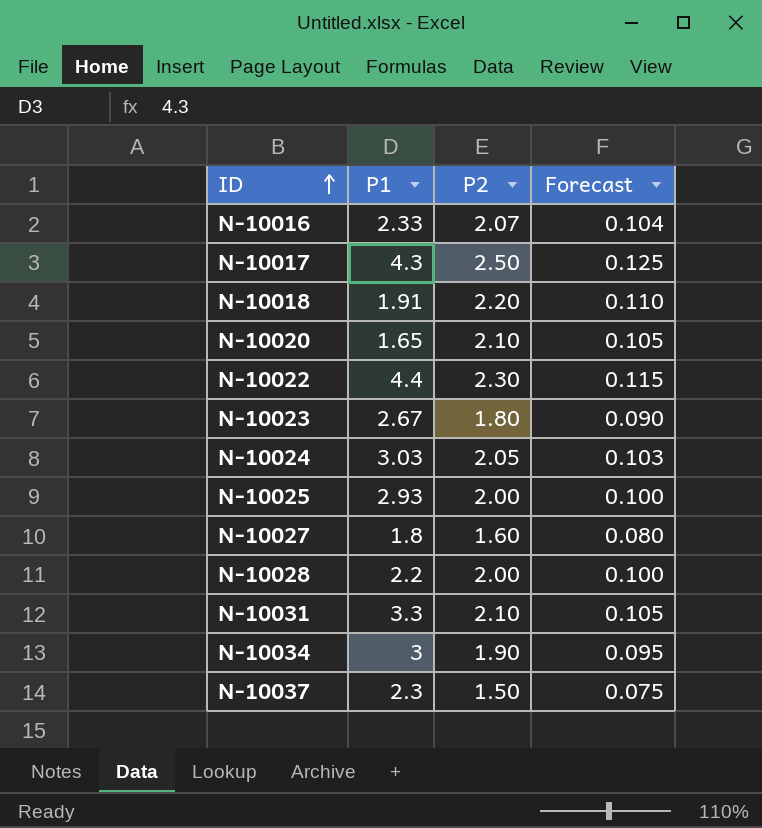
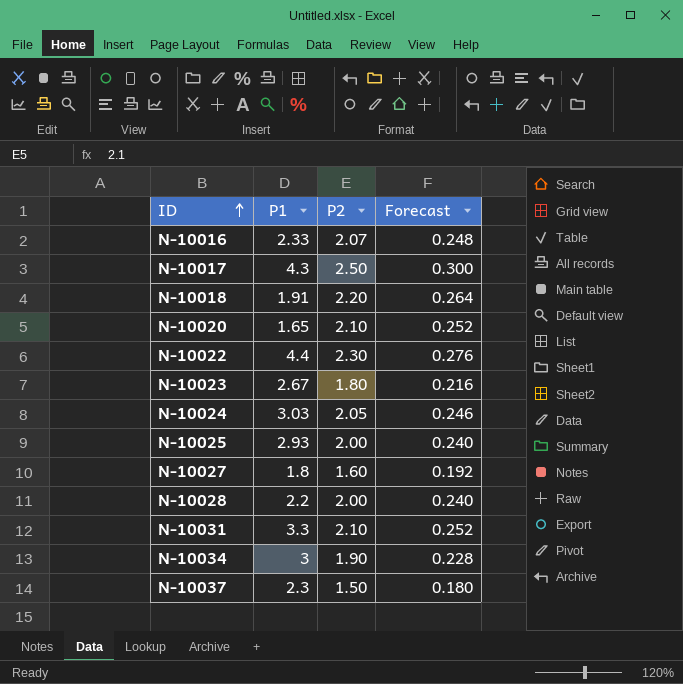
column Forecast | formula: [P2] * 0.05 -> [P2] * 0.12

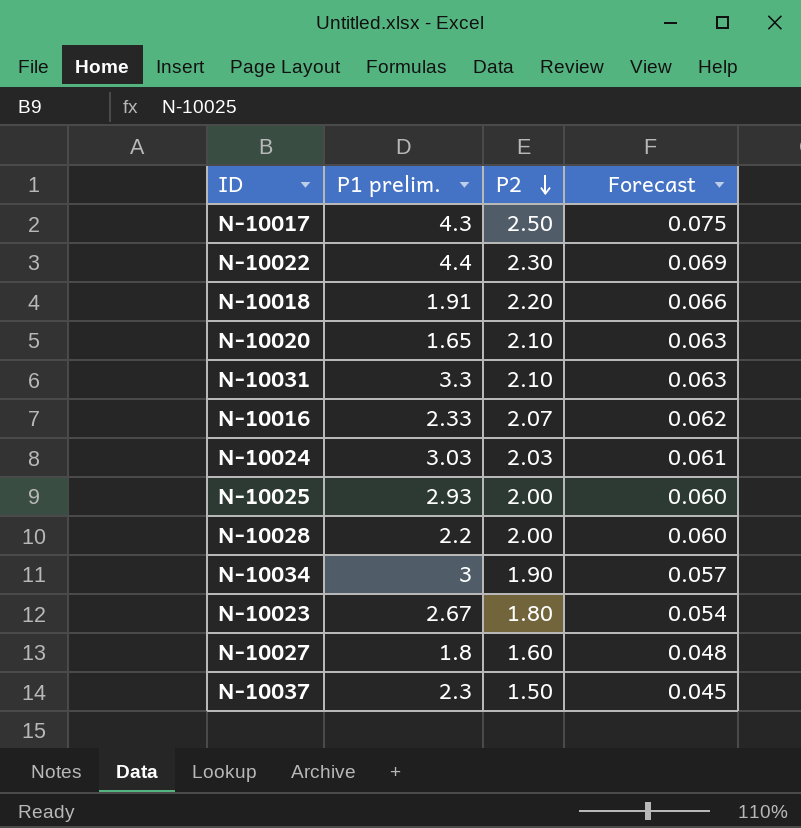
row order: ID ascending -> P2 descending
column name: P1 -> P1 prelim.
column Forecast | formula: [P2] * 0.12 -> [P2] * 0.03
N-10024 | P2: 2.05 -> 2.03

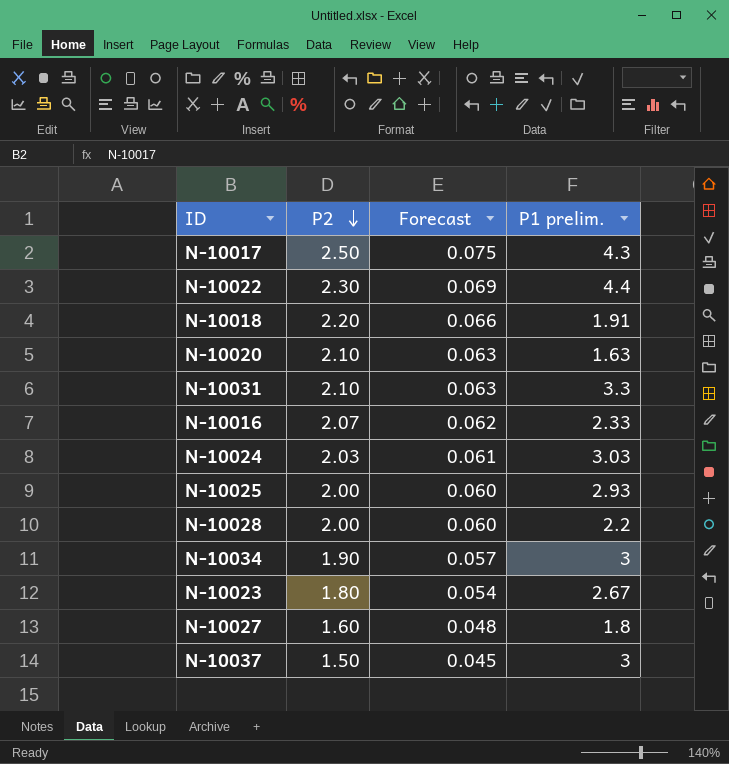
column P1 prelim. | position: 2 -> 4
N-10020 | P1 prelim.: 1.65 -> 1.63
N-10037 | P1 prelim.: 2.3 -> 3

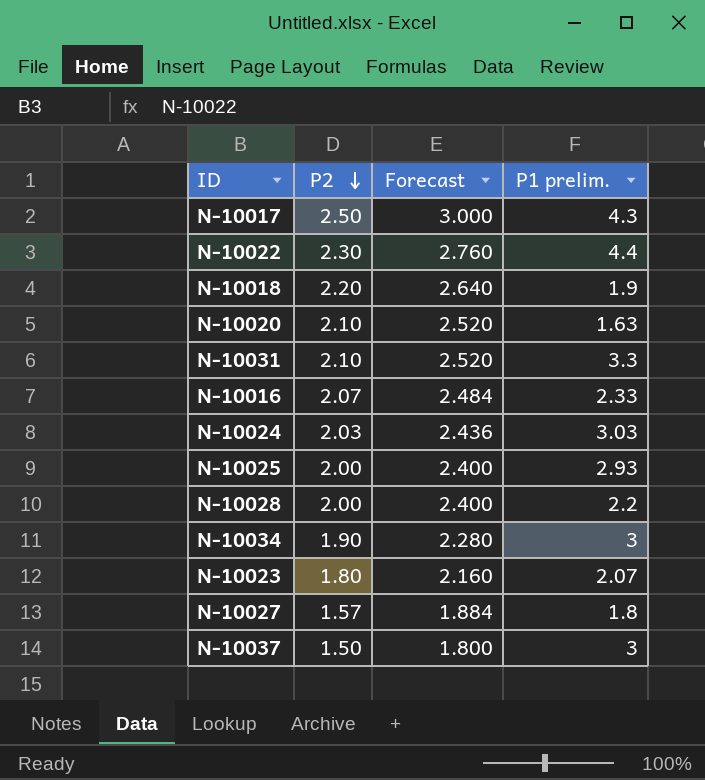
column Forecast | formula: [P2] * 0.03 -> [P2] * 1.2
N-10018 | P1 prelim.: 1.91 -> 1.9
N-10023 | P1 prelim.: 2.67 -> 2.07
N-10027 | P2: 1.60 -> 1.57

